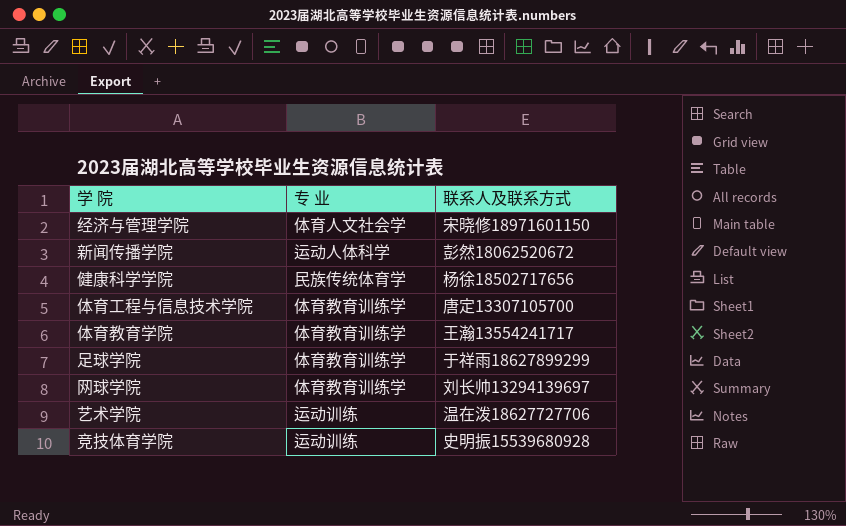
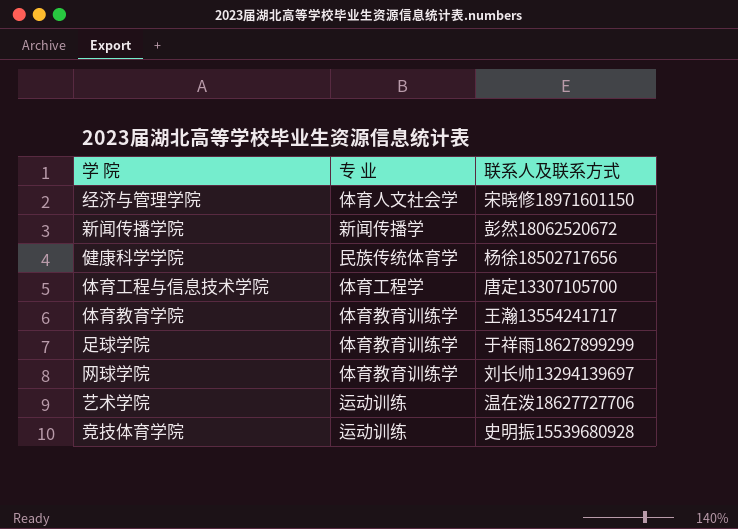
新闻传播学院 | 专 业: 运动人体科学 -> 新闻传播学
体育工程与信息技术学院 | 专 业: 体育教育训练学 -> 体育工程学

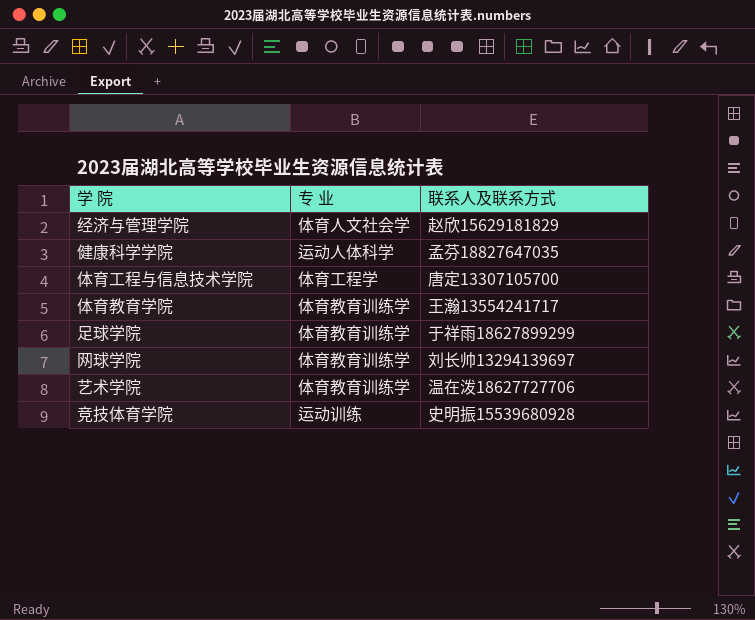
row 新闻传播学院: 新闻传播学 | 彭然18062520672 -> none
经济与管理学院 | 联系人及联系方式: 宋晓修18971601150 -> 赵欣15629181829
健康科学学院 | 专 业: 民族传统体育学 -> 运动人体科学
健康科学学院 | 联系人及联系方式: 杨徐18502717656 -> 孟芬18827647035
艺术学院 | 专 业: 运动训练 -> 体育教育训练学

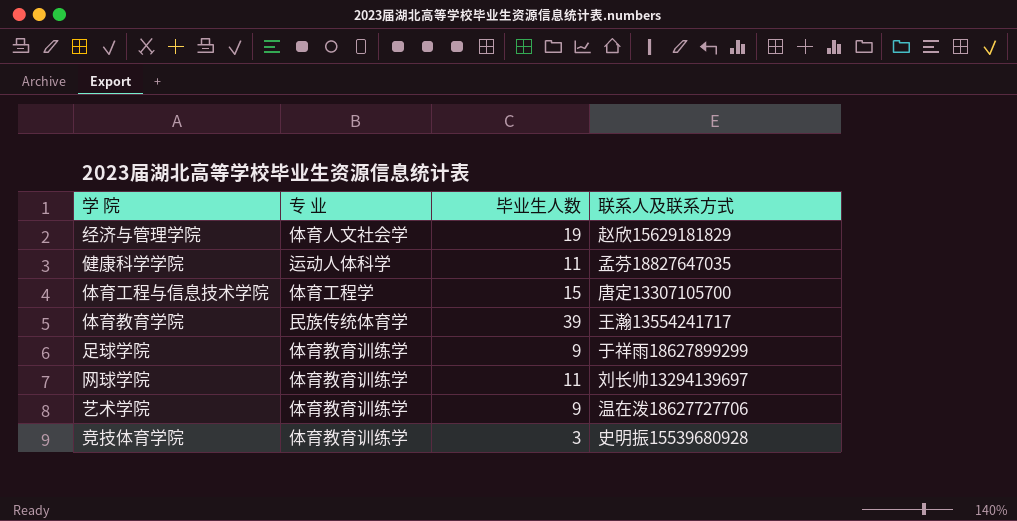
column 毕业生人数 | position: none -> 3
体育教育学院 | 专 业: 体育教育训练学 -> 民族传统体育学
竞技体育学院 | 专 业: 运动训练 -> 体育教育训练学

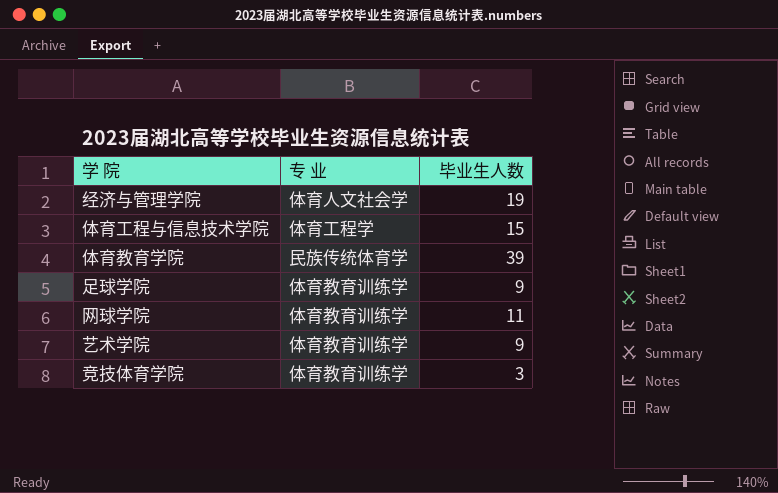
column 联系人及联系方式 | position: 4 -> none
row 健康科学学院: 运动人体科学 | 11 | 孟芬18827647035 -> none

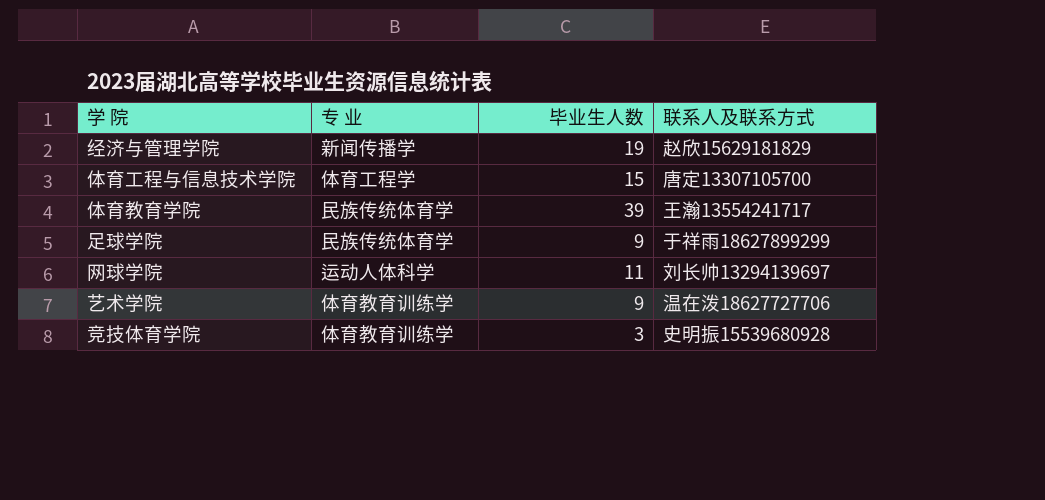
column 联系人及联系方式 | position: none -> 4
经济与管理学院 | 专 业: 体育人文社会学 -> 新闻传播学
足球学院 | 专 业: 体育教育训练学 -> 民族传统体育学
网球学院 | 专 业: 体育教育训练学 -> 运动人体科学

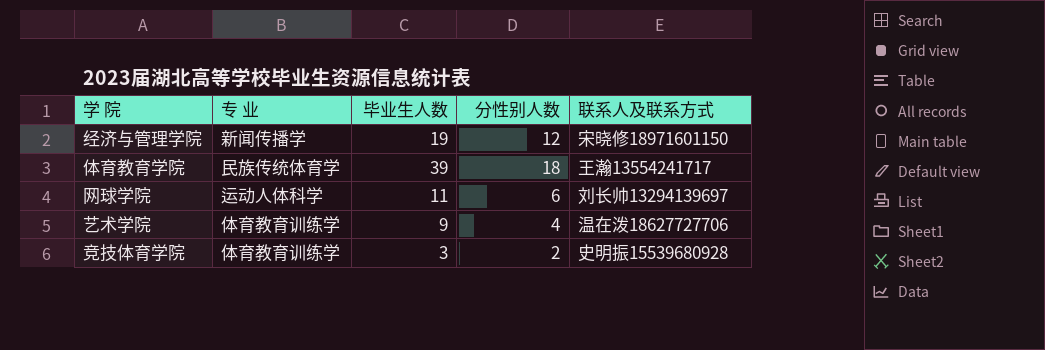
column 分性别人数 | position: none -> 4
row 体育工程与信息技术学院: 体育工程学 | 15 | 唐定13307105700 -> none
row 足球学院: 民族传统体育学 | 9 | 于祥雨18627899299 -> none
经济与管理学院 | 联系人及联系方式: 赵欣15629181829 -> 宋晓修18971601150

